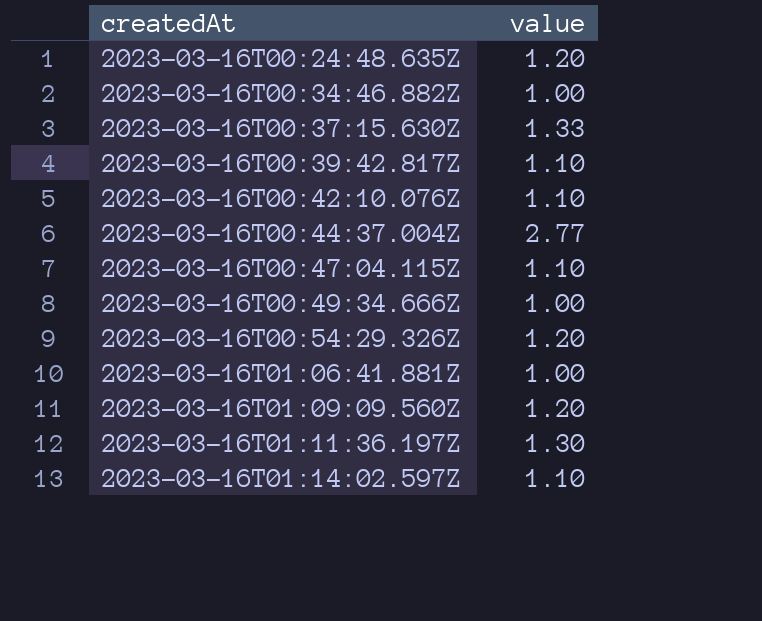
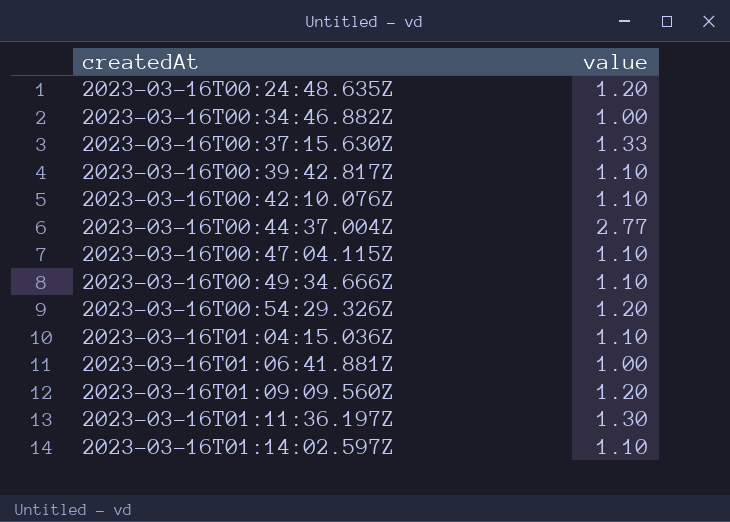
2023-03-16T00:49:34.666Z | value: 1.00 -> 1.10
row 2023-03-16T01:04:15.036Z: none -> 1.10

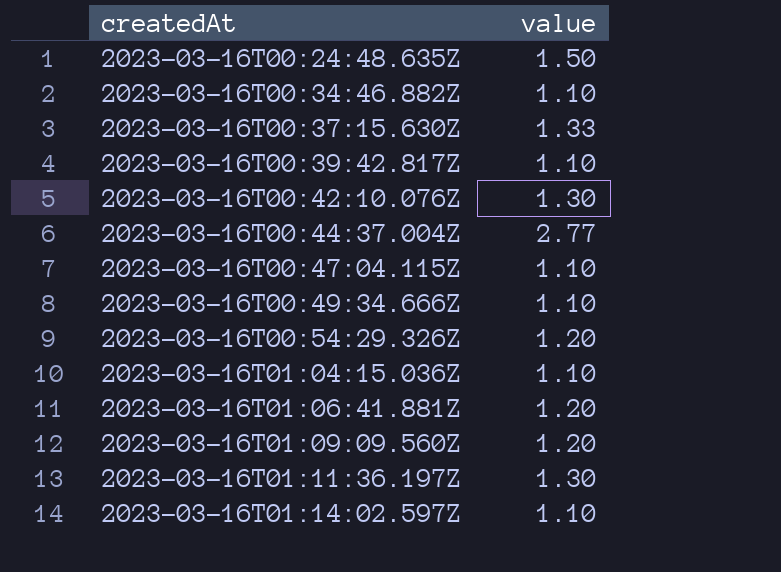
2023-03-16T00:24:48.635Z | value: 1.20 -> 1.50
2023-03-16T00:34:46.882Z | value: 1.00 -> 1.10
2023-03-16T00:42:10.076Z | value: 1.10 -> 1.30
2023-03-16T01:06:41.881Z | value: 1.00 -> 1.20

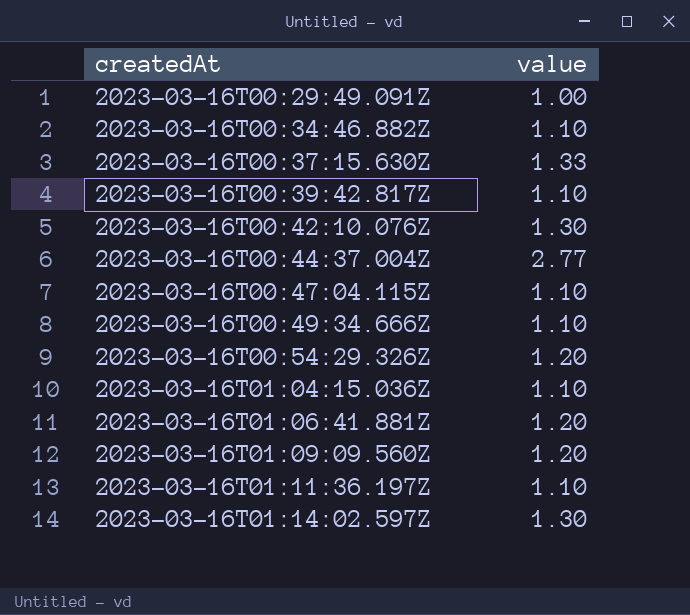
row 2023-03-16T00:24:48.635Z: 1.50 -> none
row 2023-03-16T00:29:49.091Z: none -> 1.00
2023-03-16T01:11:36.197Z | value: 1.30 -> 1.10
2023-03-16T01:14:02.597Z | value: 1.10 -> 1.30

